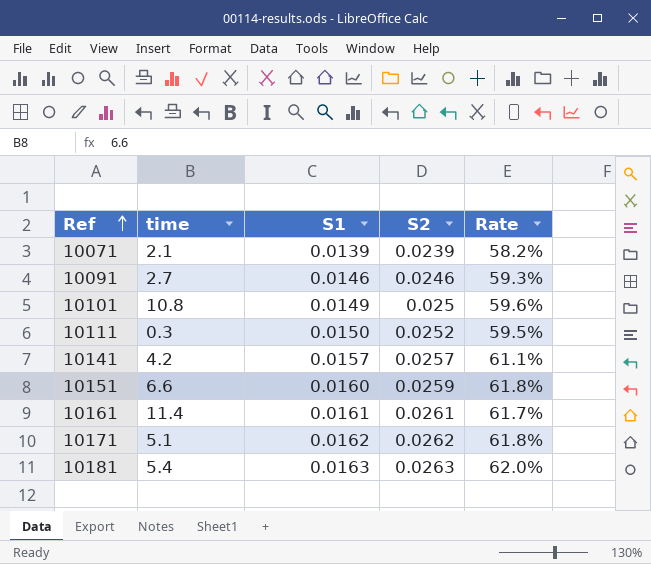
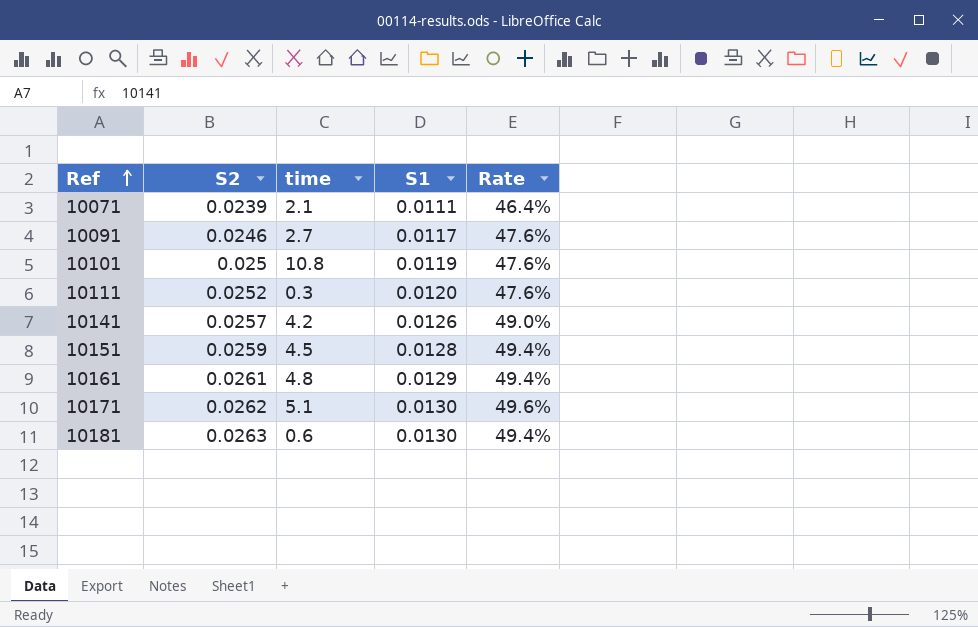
column S2 | position: 4 -> 2
10071 | S1: 0.0139 -> 0.0111
10071 | Rate: 58.2% -> 46.4%
10091 | S1: 0.0146 -> 0.0117
10091 | Rate: 59.3% -> 47.6%
10101 | S1: 0.0149 -> 0.0119
10101 | Rate: 59.6% -> 47.6%
10111 | S1: 0.0150 -> 0.0120
10111 | Rate: 59.5% -> 47.6%
10141 | S1: 0.0157 -> 0.0126
10141 | Rate: 61.1% -> 49.0%
10151 | time: 6.6 -> 4.5
10151 | S1: 0.0160 -> 0.0128
10151 | Rate: 61.8% -> 49.4%
10161 | time: 11.4 -> 4.8
10161 | S1: 0.0161 -> 0.0129
10161 | Rate: 61.7% -> 49.4%
10171 | S1: 0.0162 -> 0.0130
10171 | Rate: 61.8% -> 49.6%
10181 | time: 5.4 -> 0.6
10181 | S1: 0.0163 -> 0.0130
10181 | Rate: 62.0% -> 49.4%

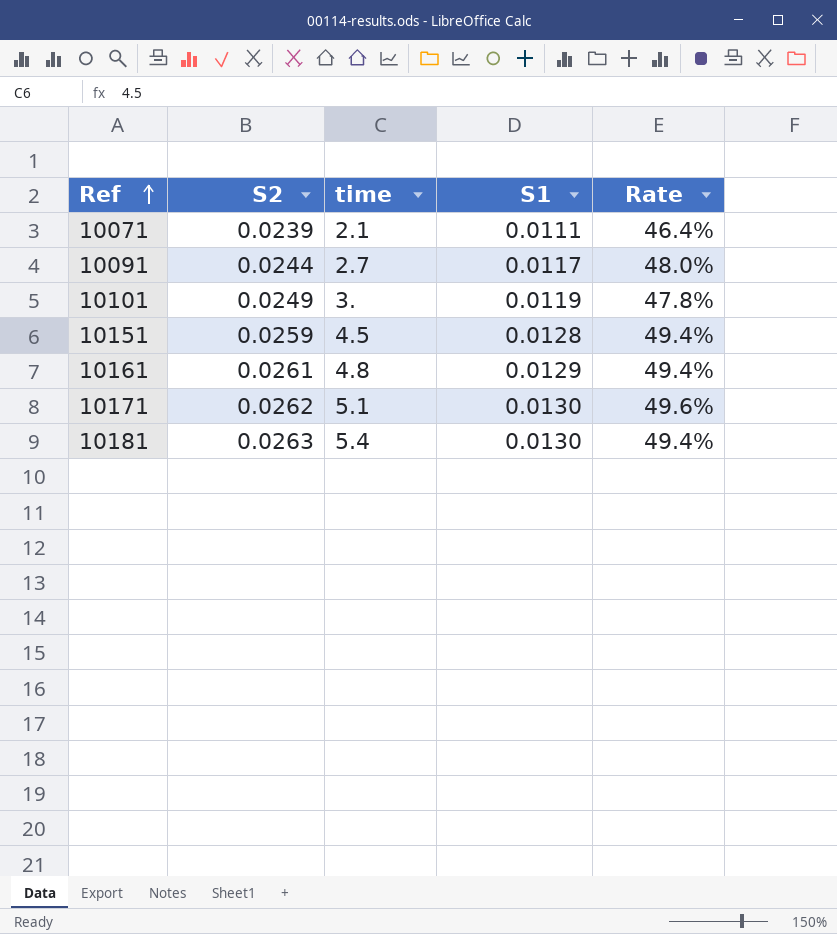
row 10111: 0.0252 | 0.3 | 0.0120 | 47.6% -> none
row 10141: 0.0257 | 4.2 | 0.0126 | 49.0% -> none
10091 | S2: 0.0246 -> 0.0244
10091 | Rate: 47.6% -> 48.0%
10101 | S2: 0.025 -> 0.0249
10101 | time: 10.8 -> 3.
10101 | Rate: 47.6% -> 47.8%
10181 | time: 0.6 -> 5.4

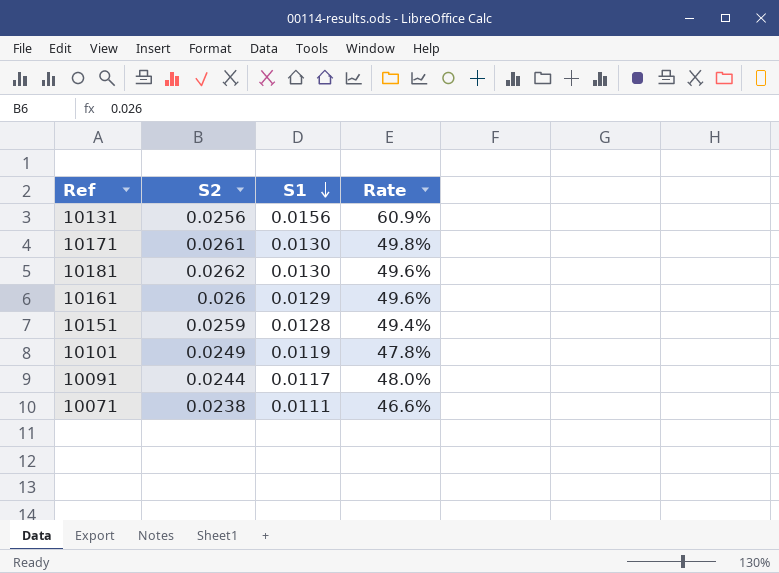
row order: Ref ascending -> S1 descending
column time | position: 3 -> none
row 10131: none -> 0.0256 | 0.0156 | 60.9%
10171 | S2: 0.0262 -> 0.0261
10171 | Rate: 49.6% -> 49.8%
10181 | S2: 0.0263 -> 0.0262
10181 | Rate: 49.4% -> 49.6%
10161 | S2: 0.0261 -> 0.026
10161 | Rate: 49.4% -> 49.6%
10071 | S2: 0.0239 -> 0.0238
10071 | Rate: 46.4% -> 46.6%

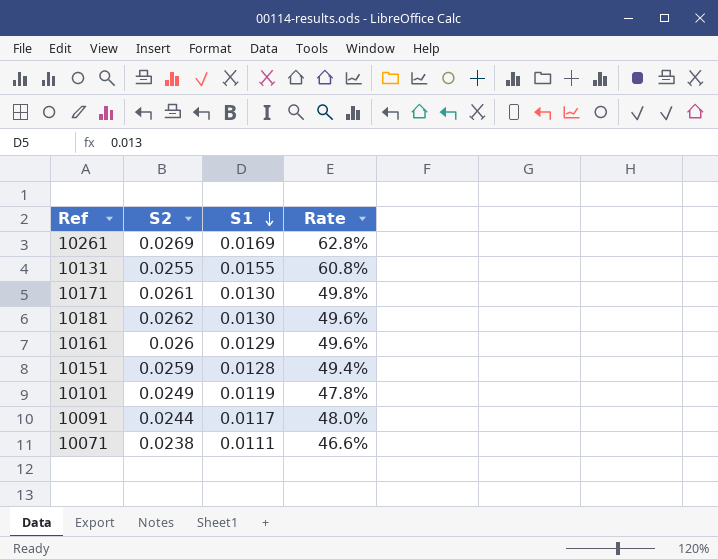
row 10261: none -> 0.0269 | 0.0169 | 62.8%
10131 | S2: 0.0256 -> 0.0255
10131 | S1: 0.0156 -> 0.0155
10131 | Rate: 60.9% -> 60.8%

